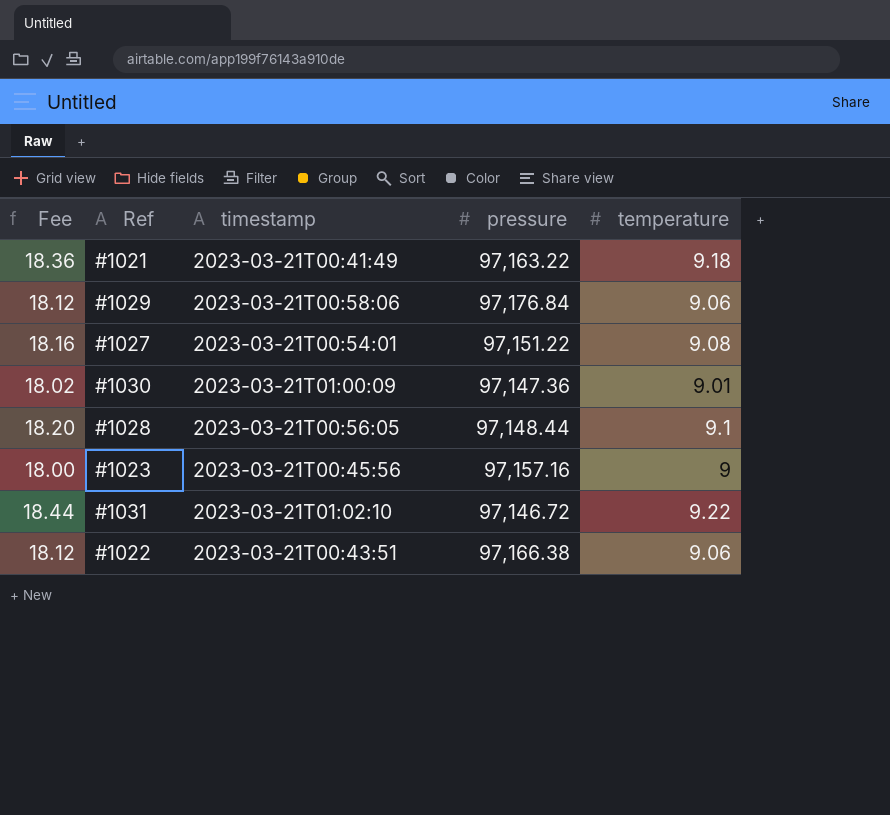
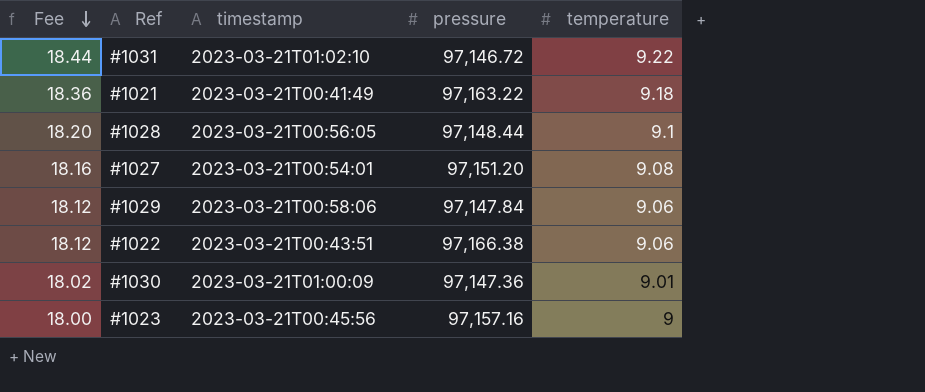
row order: none -> Fee descending
#1027 | pressure: 97,151.22 -> 97,151.20
#1029 | pressure: 97,176.84 -> 97,147.84

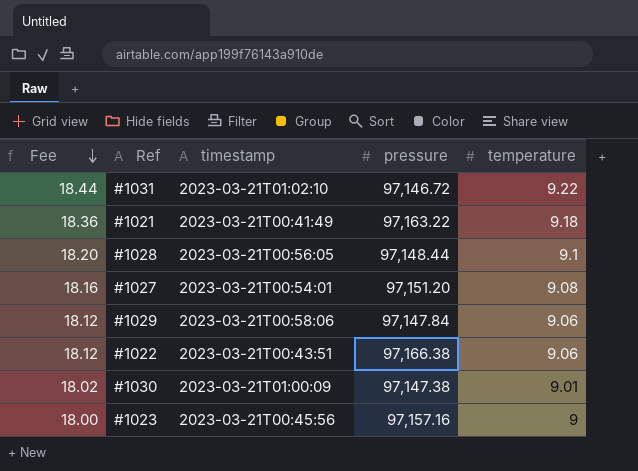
#1030 | pressure: 97,147.36 -> 97,147.38

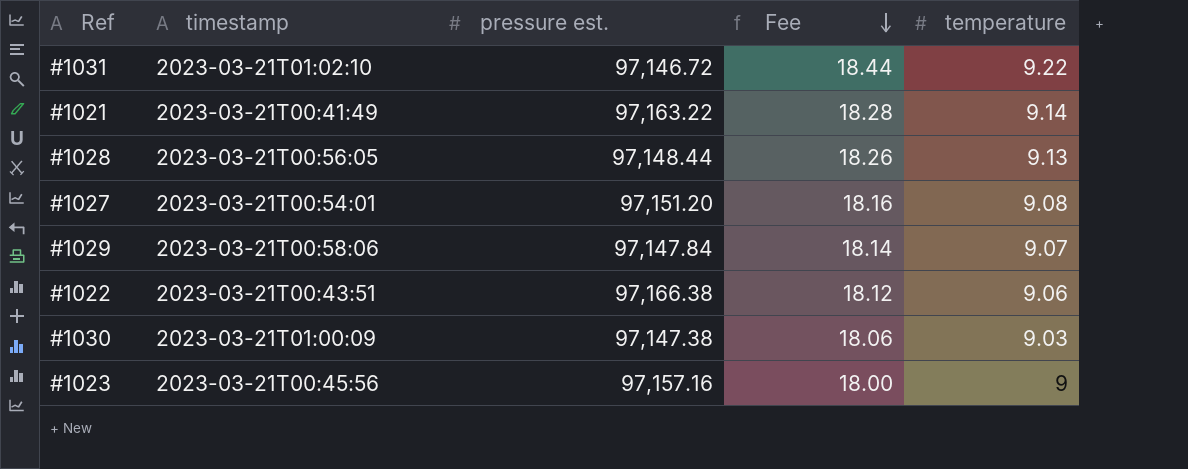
column name: pressure -> pressure est.
column Fee | position: 1 -> 4
#1021 | Fee: 18.36 -> 18.28
#1021 | temperature: 9.18 -> 9.14
#1028 | Fee: 18.20 -> 18.26
#1028 | temperature: 9.1 -> 9.13
#1029 | Fee: 18.12 -> 18.14
#1029 | temperature: 9.06 -> 9.07
#1030 | Fee: 18.02 -> 18.06
#1030 | temperature: 9.01 -> 9.03

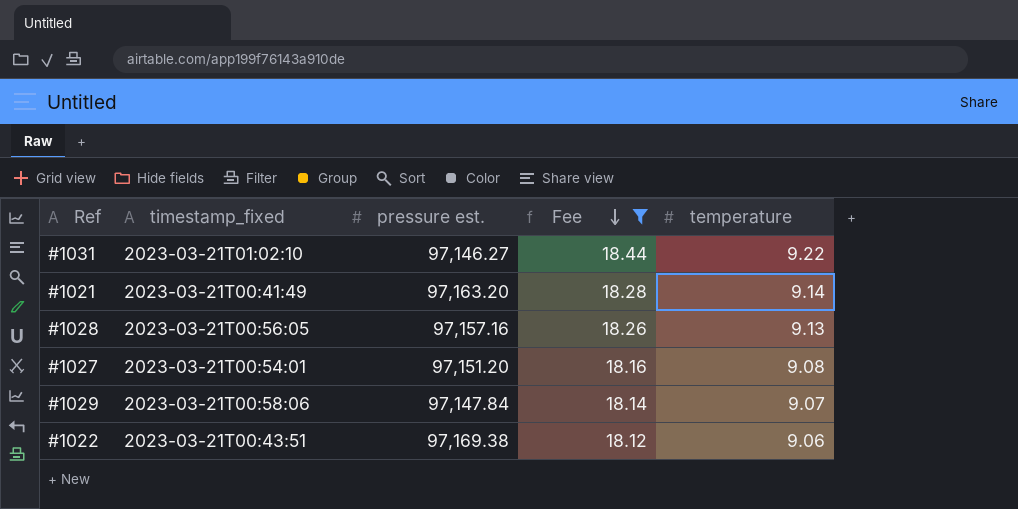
filter: none -> Fee >= 18.12
column name: timestamp -> timestamp_fixed
#1031 | pressure est.: 97,146.72 -> 97,146.27
#1021 | pressure est.: 97,163.22 -> 97,163.20
#1028 | pressure est.: 97,148.44 -> 97,157.16
#1022 | pressure est.: 97,166.38 -> 97,169.38

